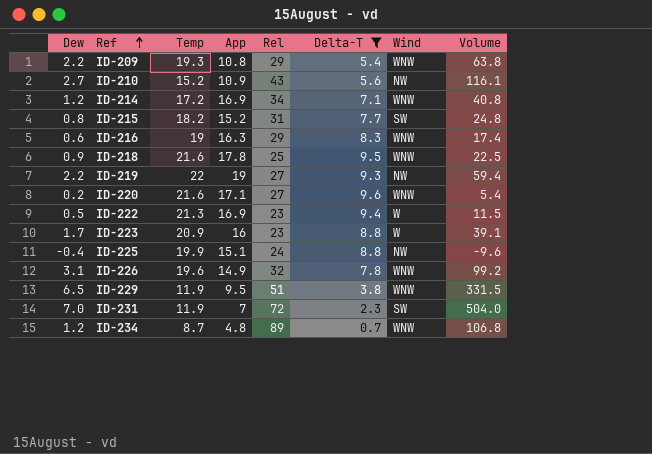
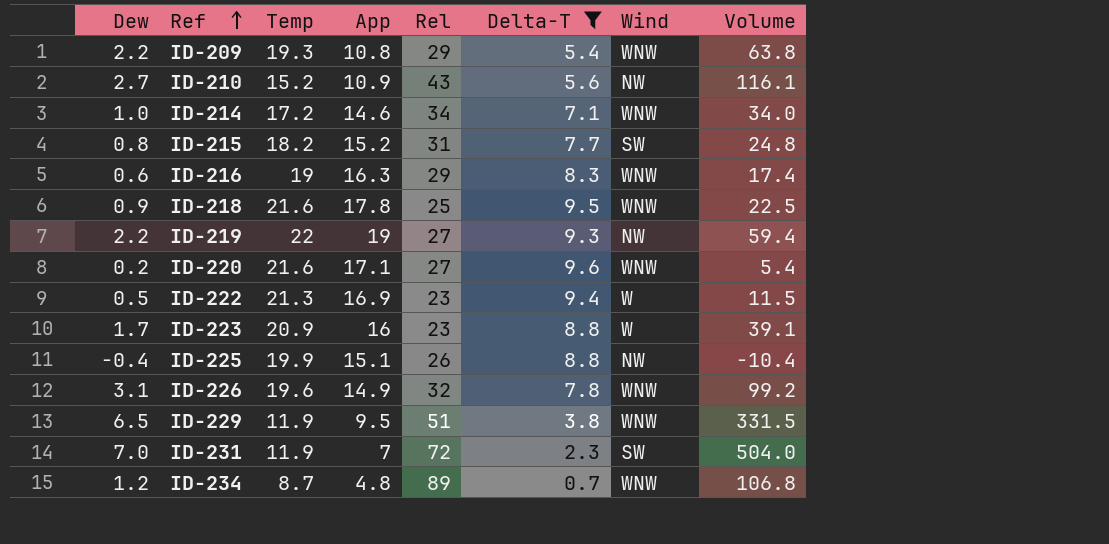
ID-214 | Dew: 1.2 -> 1.0
ID-214 | App: 16.9 -> 14.6
ID-214 | Volume: 40.8 -> 34.0
ID-225 | Rel: 24 -> 26
ID-225 | Volume: -9.6 -> -10.4

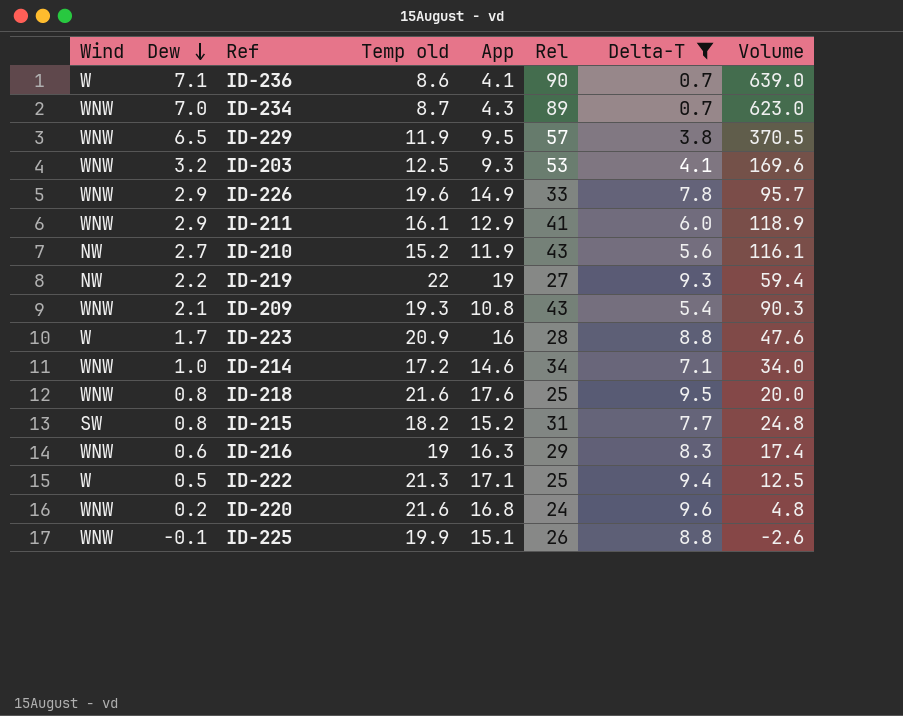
row order: Ref ascending -> Dew descending
column Wind | position: 7 -> 1
column name: Temp -> Temp old
row ID-231: 7.0 | 11.9 | 7 | 72 | 2.3 | SW | 504.0 -> none
row ID-236: none -> W | 7.1 | 8.6 | 4.1 | 90 | 0.7 | 639.0
ID-234 | Dew: 1.2 -> 7.0
ID-234 | App: 4.8 -> 4.3
ID-234 | Volume: 106.8 -> 623.0
ID-229 | Rel: 51 -> 57
ID-229 | Volume: 331.5 -> 370.5
row ID-203: none -> WNW | 3.2 | 12.5 | 9.3 | 53 | 4.1 | 169.6
ID-226 | Dew: 3.1 -> 2.9
ID-226 | Rel: 32 -> 33
ID-226 | Volume: 99.2 -> 95.7
row ID-211: none -> WNW | 2.9 | 16.1 | 12.9 | 41 | 6.0 | 118.9
ID-210 | App: 10.9 -> 11.9
ID-209 | Dew: 2.2 -> 2.1
ID-209 | Rel: 29 -> 43
ID-209 | Volume: 63.8 -> 90.3
ID-223 | Rel: 23 -> 28
ID-223 | Volume: 39.1 -> 47.6
ID-218 | Dew: 0.9 -> 0.8
ID-218 | App: 17.8 -> 17.6
ID-218 | Volume: 22.5 -> 20.0
ID-222 | App: 16.9 -> 17.1
ID-222 | Rel: 23 -> 25
ID-222 | Volume: 11.5 -> 12.5
ID-220 | App: 17.1 -> 16.8
ID-220 | Rel: 27 -> 24
ID-220 | Volume: 5.4 -> 4.8
ID-225 | Wind: NW -> WNW
ID-225 | Dew: -0.4 -> -0.1
ID-225 | Volume: -10.4 -> -2.6

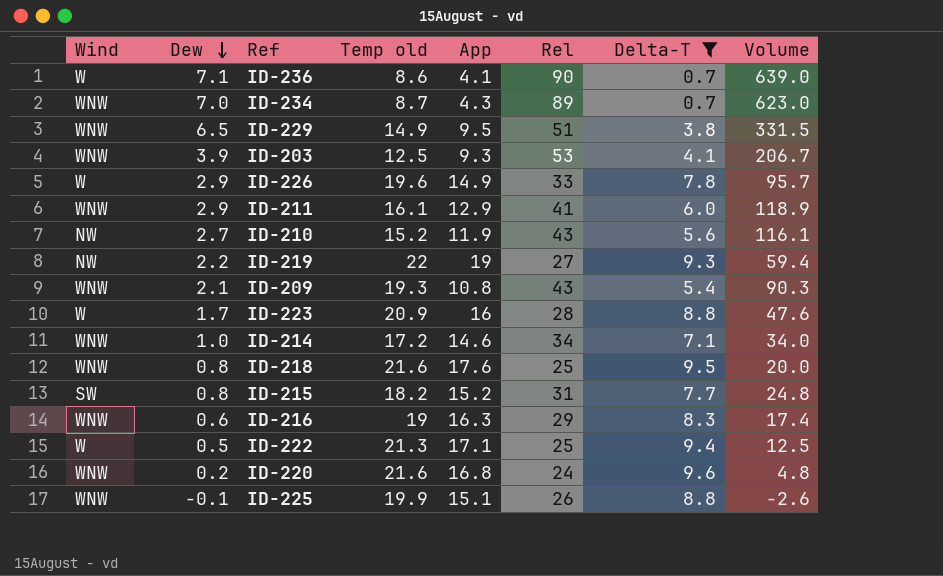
ID-229 | Temp old: 11.9 -> 14.9
ID-229 | Rel: 57 -> 51
ID-229 | Volume: 370.5 -> 331.5
ID-203 | Dew: 3.2 -> 3.9
ID-203 | Volume: 169.6 -> 206.7
ID-226 | Wind: WNW -> W

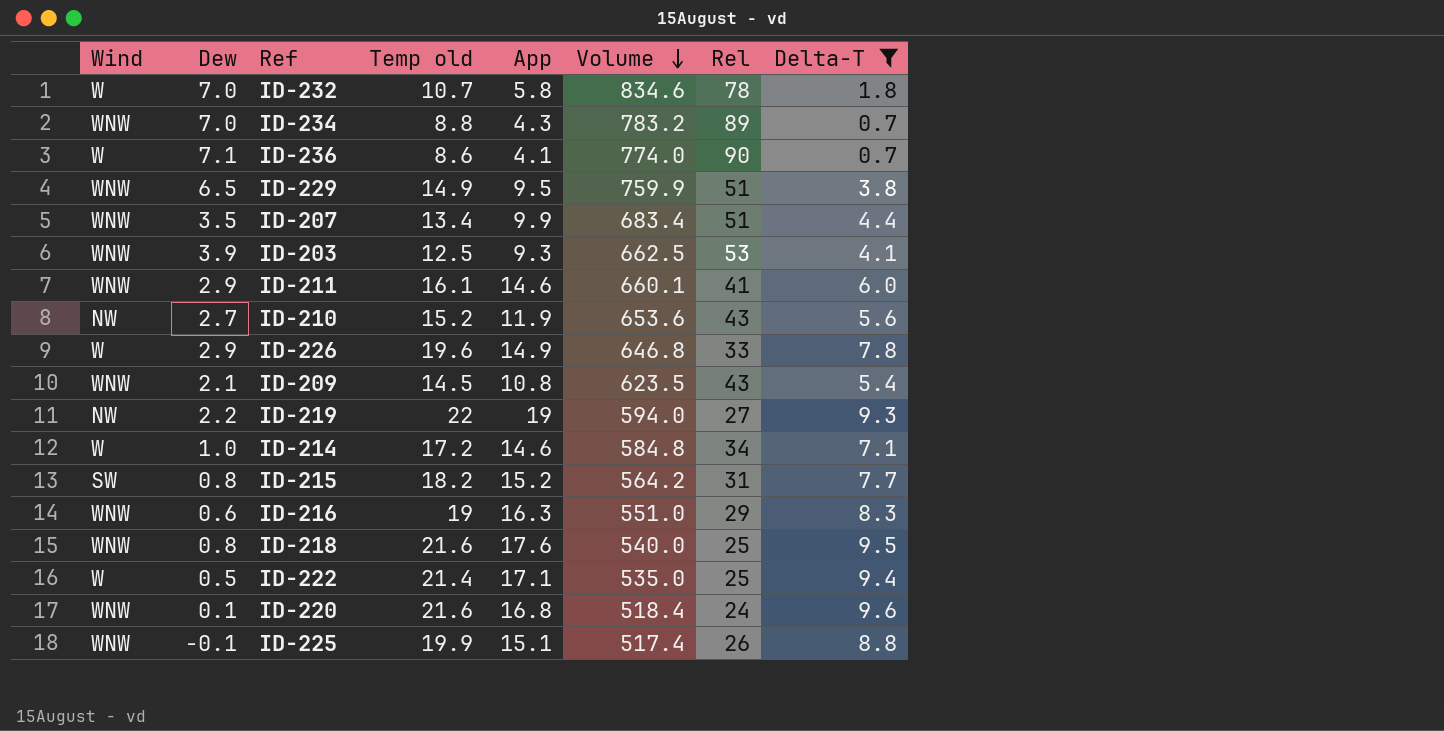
row order: Dew descending -> Volume descending
column Volume | formula: [Dew] * [Rel] -> [Temp old] * [Rel]
column Volume | position: 8 -> 6
row ID-223: W | 1.7 | 20.9 | 16 | 28 | 8.8 | 47.6 -> none
row ID-232: none -> W | 7.0 | 10.7 | 5.8 | 834.6 | 78 | 1.8
ID-234 | Temp old: 8.7 -> 8.8
row ID-207: none -> WNW | 3.5 | 13.4 | 9.9 | 683.4 | 51 | 4.4
ID-211 | App: 12.9 -> 14.6
ID-209 | Temp old: 19.3 -> 14.5
ID-214 | Wind: WNW -> W
ID-222 | Temp old: 21.3 -> 21.4
ID-220 | Dew: 0.2 -> 0.1

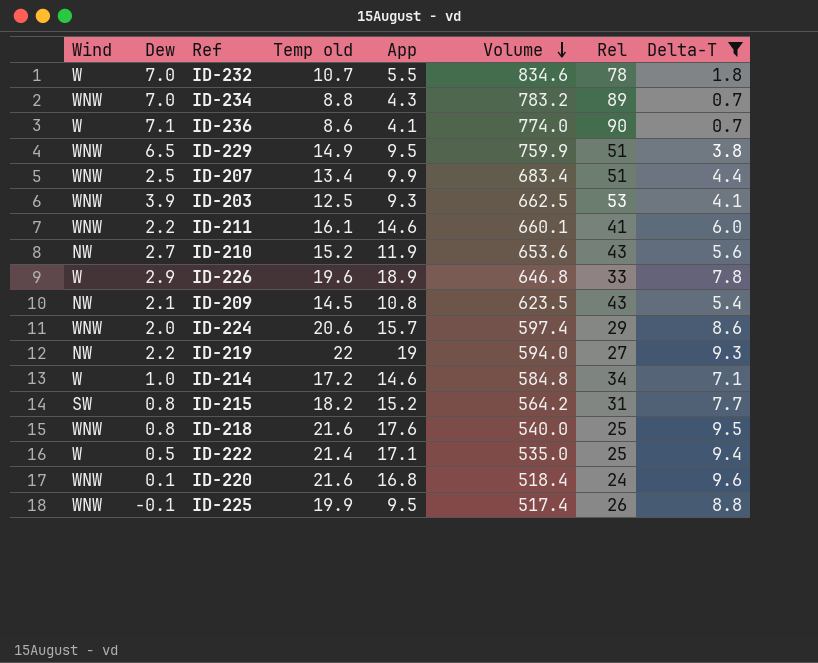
row ID-216: WNW | 0.6 | 19 | 16.3 | 551.0 | 29 | 8.3 -> none
ID-232 | App: 5.8 -> 5.5
ID-207 | Dew: 3.5 -> 2.5
ID-211 | Dew: 2.9 -> 2.2
ID-226 | App: 14.9 -> 18.9
ID-209 | Wind: WNW -> NW
row ID-224: none -> WNW | 2.0 | 20.6 | 15.7 | 597.4 | 29 | 8.6
ID-225 | App: 15.1 -> 9.5

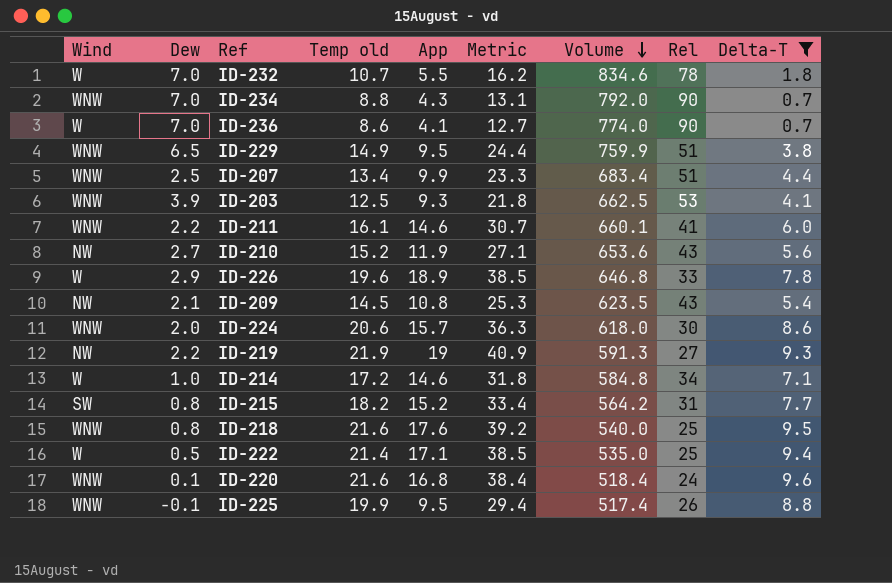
column Metric | formula: none -> [Temp old] + [App]
ID-234 | Volume: 783.2 -> 792.0
ID-234 | Rel: 89 -> 90
ID-236 | Dew: 7.1 -> 7.0
ID-224 | Volume: 597.4 -> 618.0
ID-224 | Rel: 29 -> 30
ID-219 | Temp old: 22 -> 21.9
ID-219 | Volume: 594.0 -> 591.3

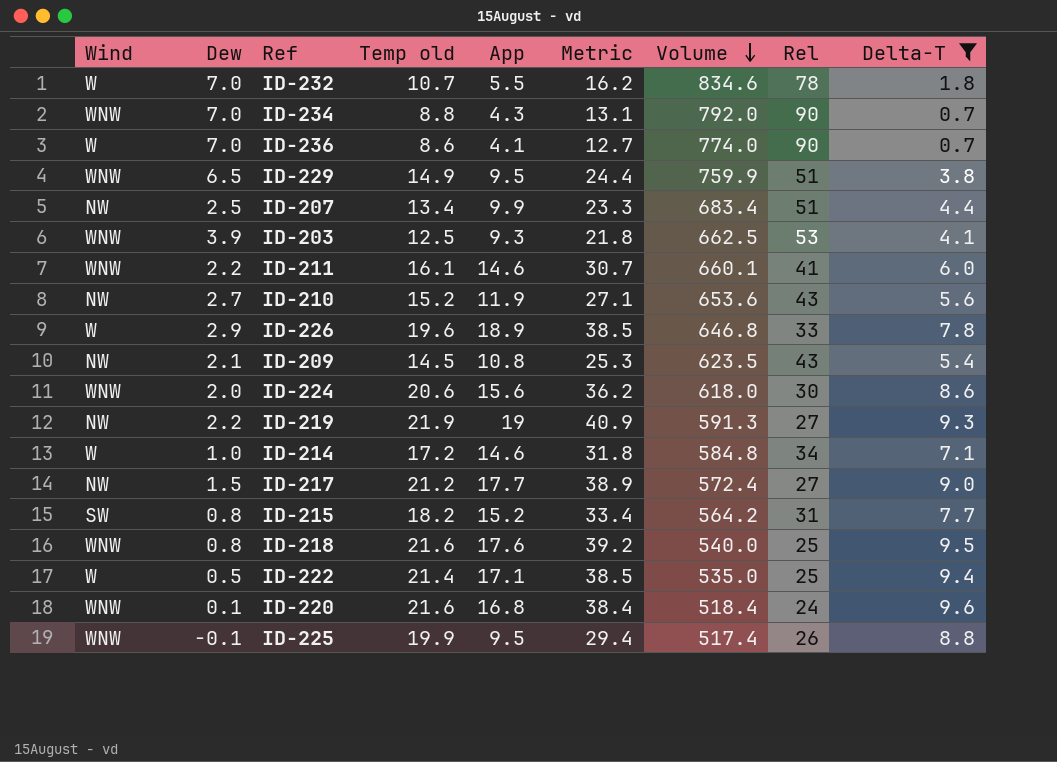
ID-207 | Wind: WNW -> NW
ID-224 | App: 15.7 -> 15.6
ID-224 | Metric: 36.3 -> 36.2
row ID-217: none -> NW | 1.5 | 21.2 | 17.7 | 38.9 | 572.4 | 27 | 9.0

